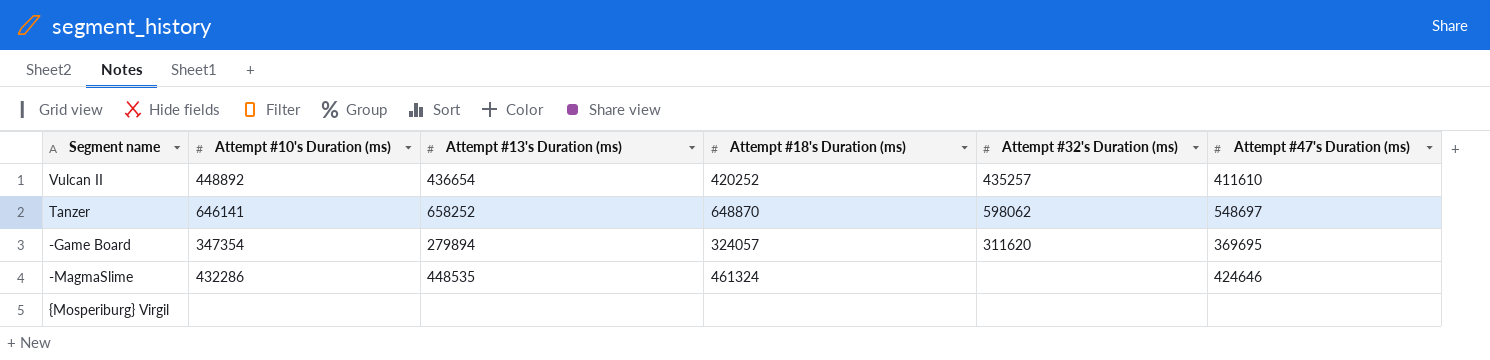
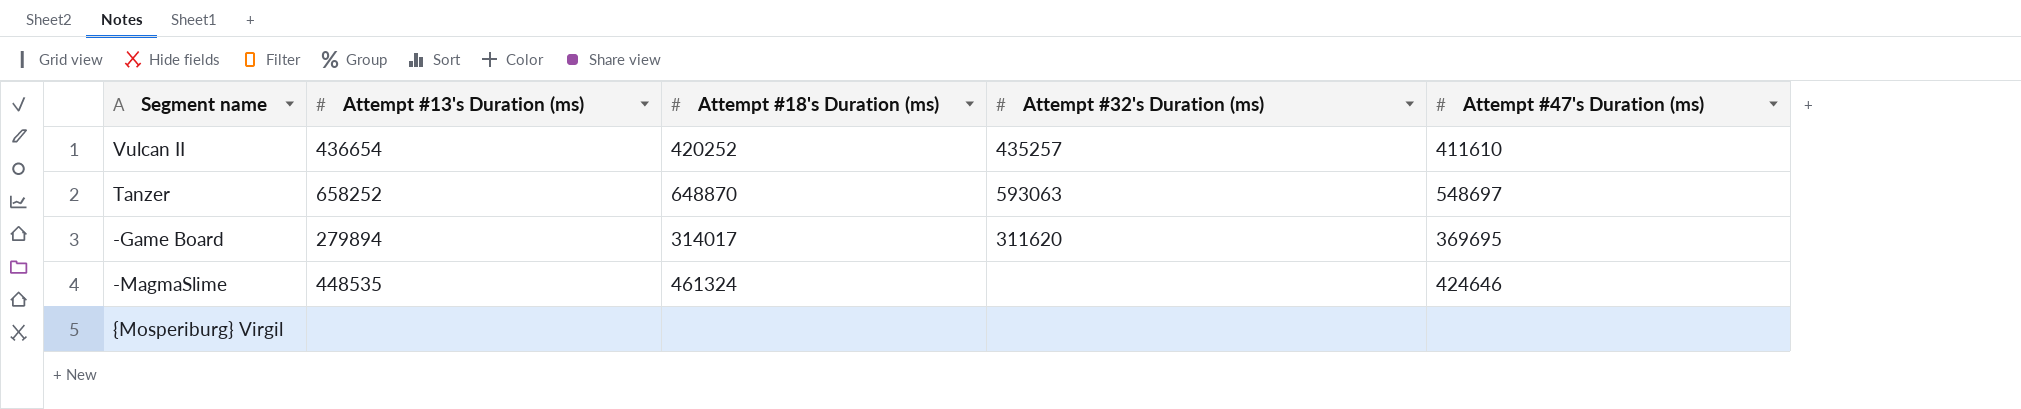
column Attempt #10's Duration (ms) | position: 2 -> none
Tanzer | Attempt #32's Duration (ms): 598062 -> 593063
-Game Board | Attempt #18's Duration (ms): 324057 -> 314017

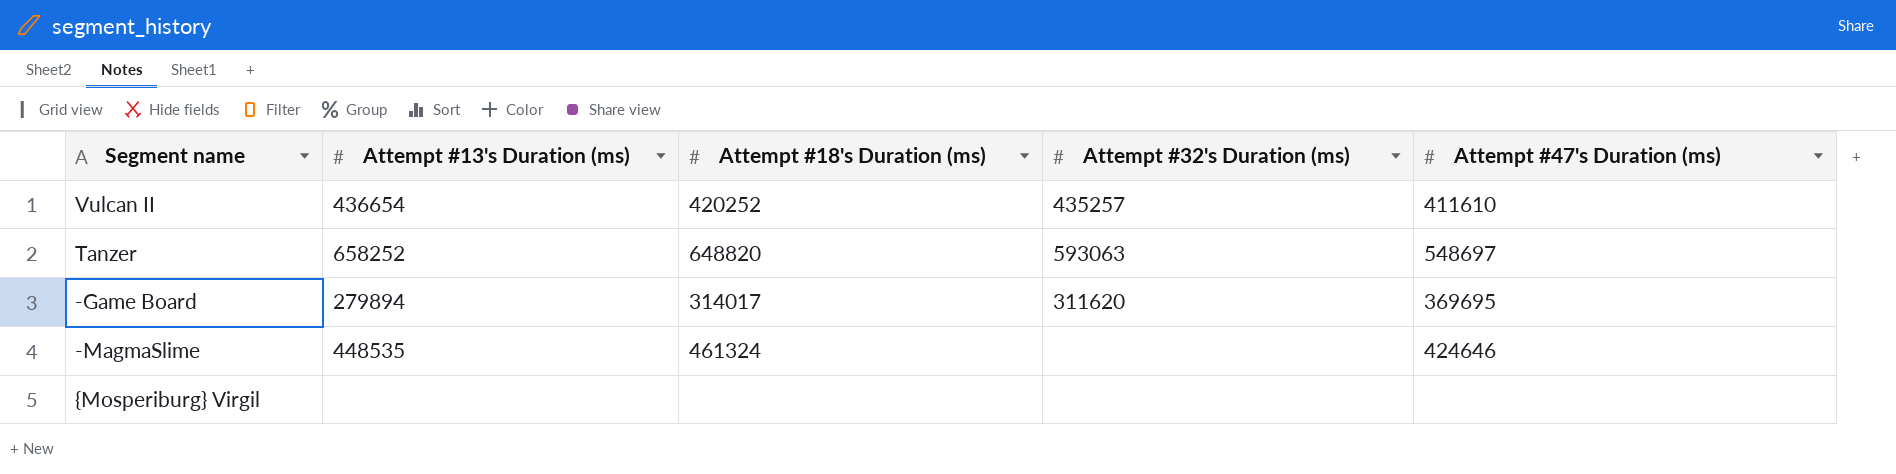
Tanzer | Attempt #18's Duration (ms): 648870 -> 648820

